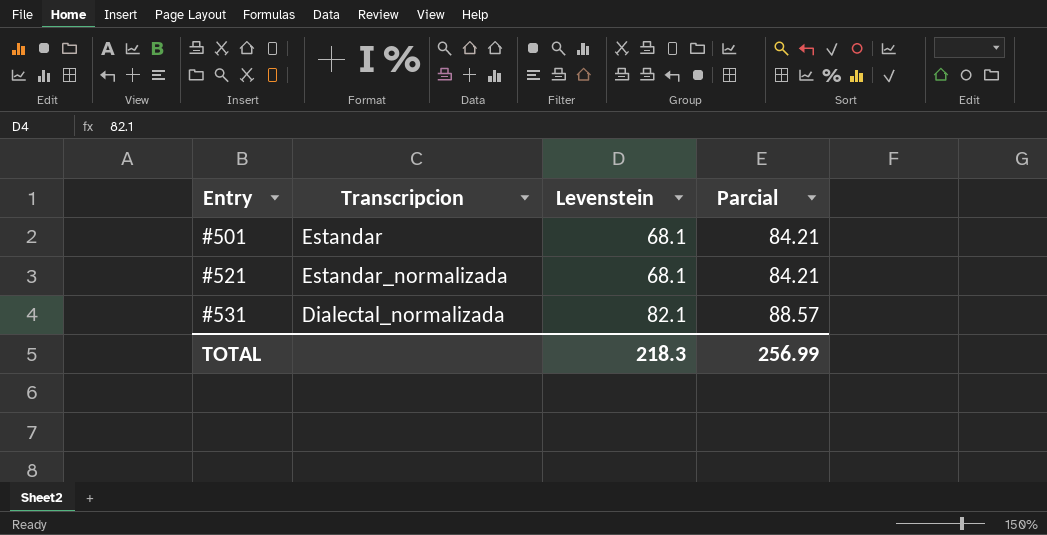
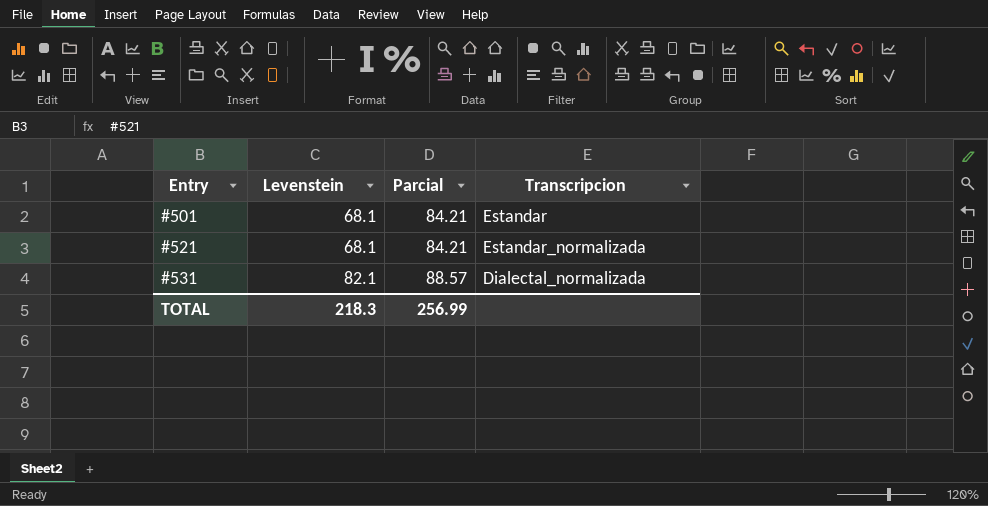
column Transcripcion | position: 2 -> 4

